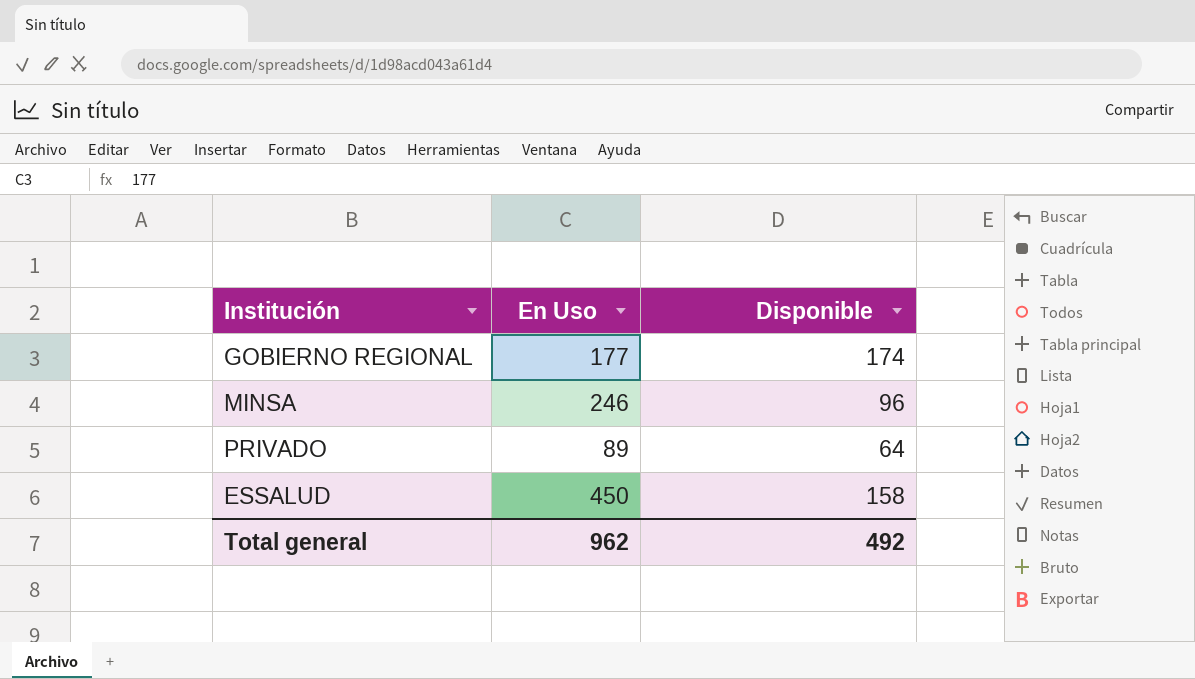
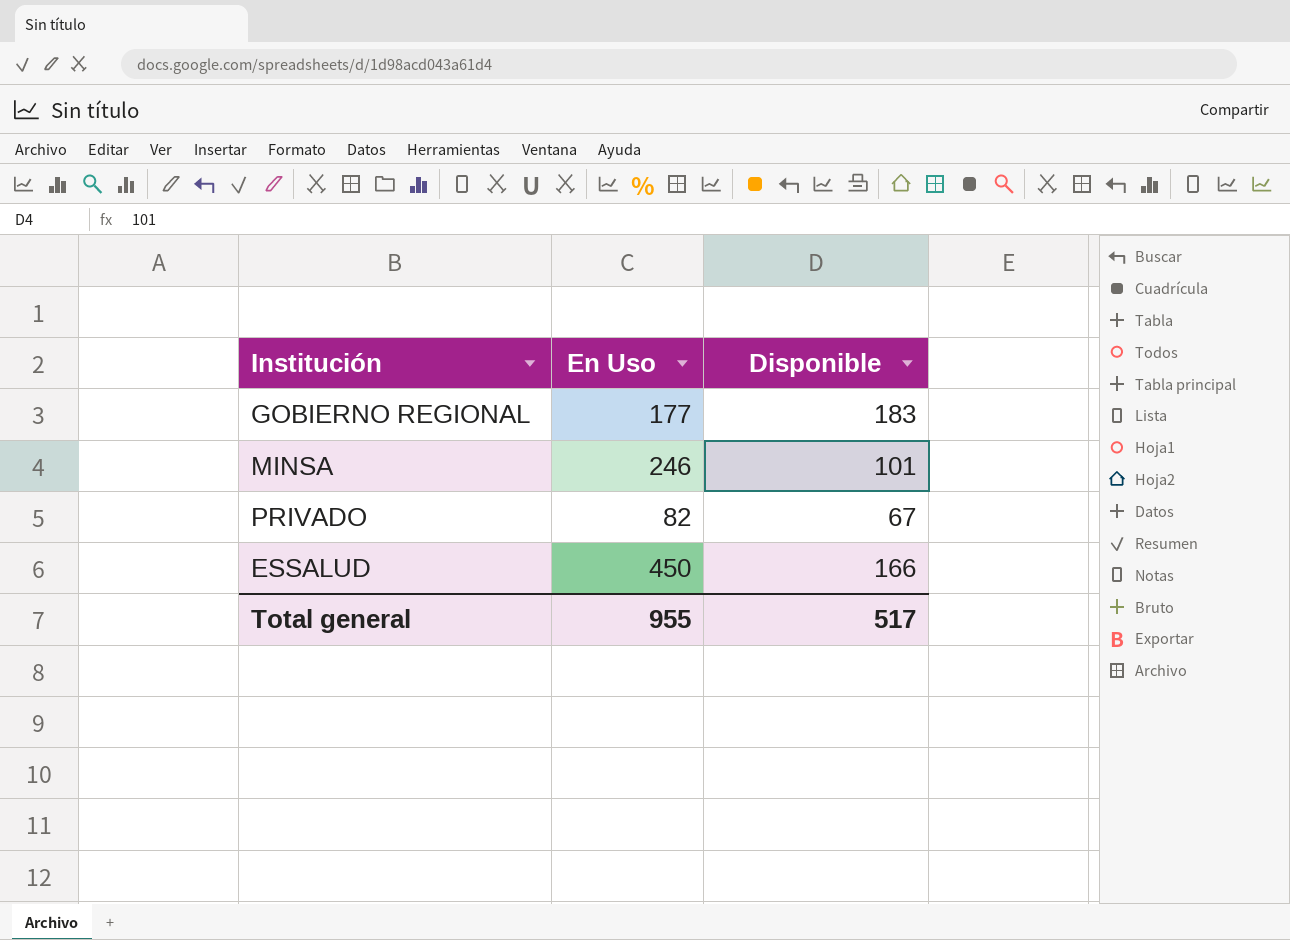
GOBIERNO REGIONAL | Disponible: 174 -> 183
MINSA | Disponible: 96 -> 101
PRIVADO | En Uso: 89 -> 82
PRIVADO | Disponible: 64 -> 67
ESSALUD | Disponible: 158 -> 166
Total general | En Uso: 962 -> 955
Total general | Disponible: 492 -> 517

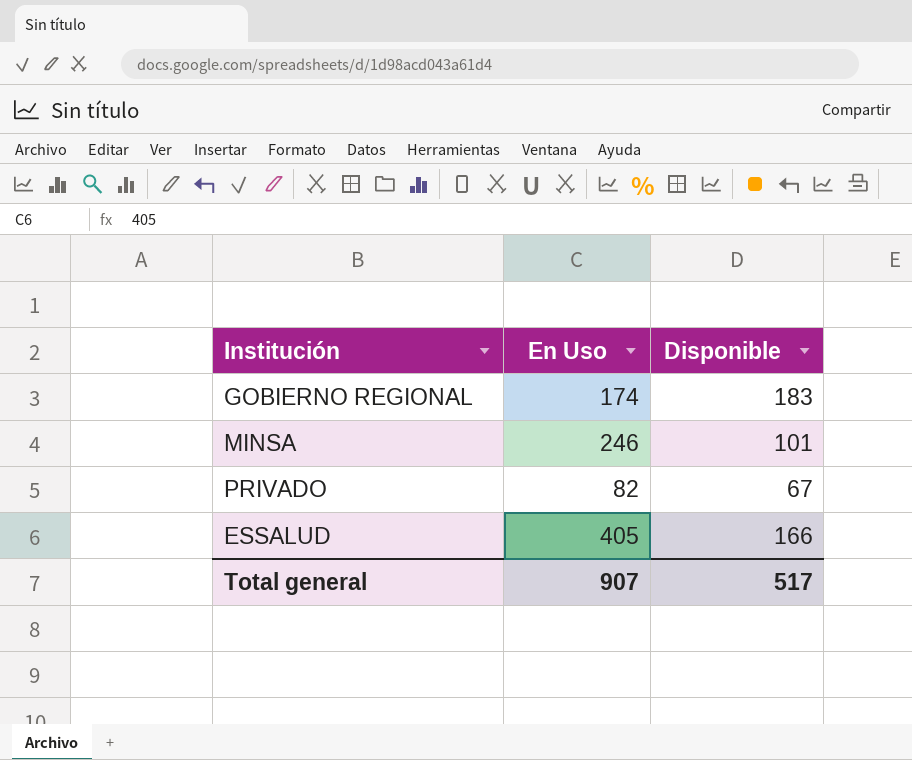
GOBIERNO REGIONAL | En Uso: 177 -> 174
ESSALUD | En Uso: 450 -> 405
Total general | En Uso: 955 -> 907

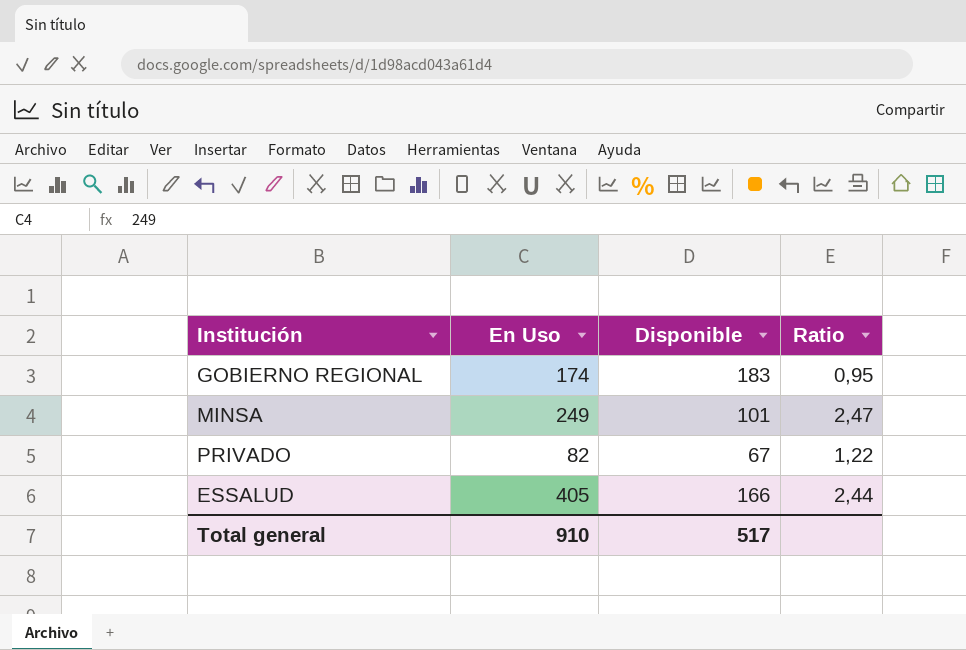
column Ratio | formula: none -> [En Uso] / [Disponible]
MINSA | En Uso: 246 -> 249
Total general | En Uso: 907 -> 910

